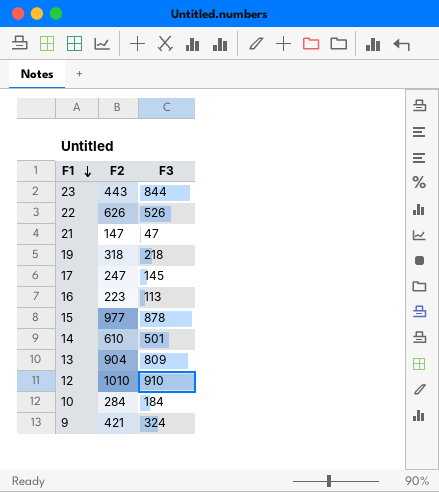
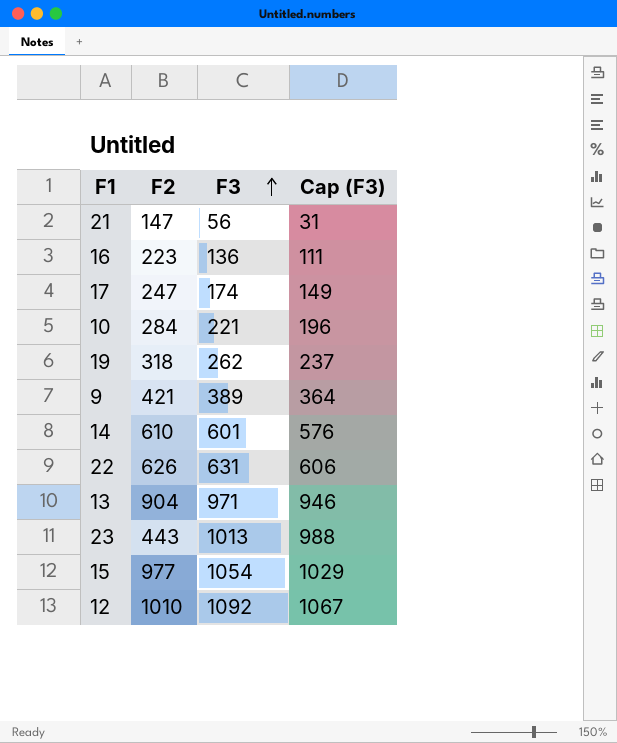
row order: F1 descending -> F3 ascending
column Cap (F3) | formula: none -> [F3] - 25
21 | F3: 47 -> 56
16 | F3: 113 -> 136
17 | F3: 145 -> 174
10 | F3: 184 -> 221
19 | F3: 218 -> 262
9 | F3: 324 -> 389
14 | F3: 501 -> 601
22 | F3: 526 -> 631
13 | F3: 809 -> 971
23 | F3: 844 -> 1013
15 | F3: 878 -> 1054
12 | F3: 910 -> 1092

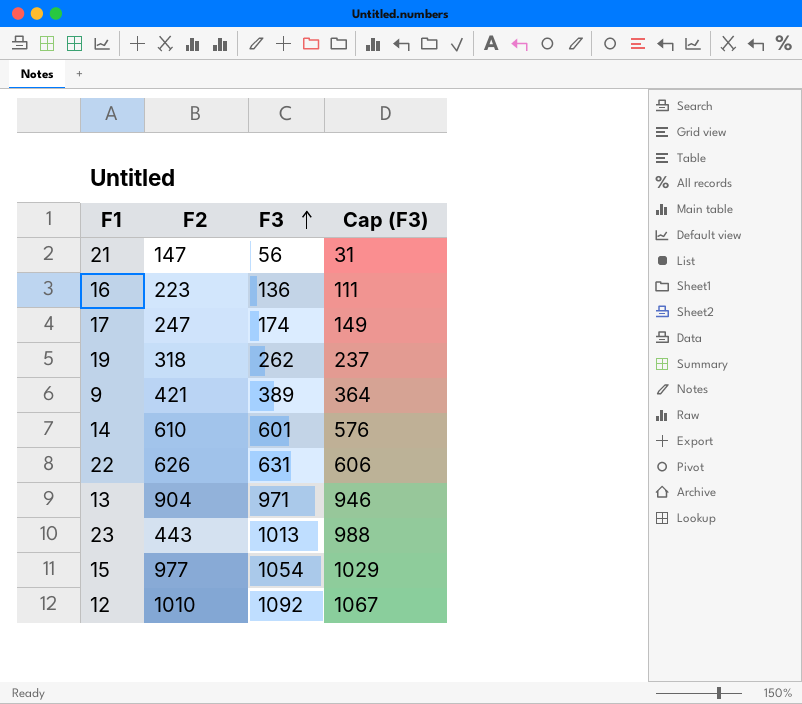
row 10: 284 | 221 | 196 -> none

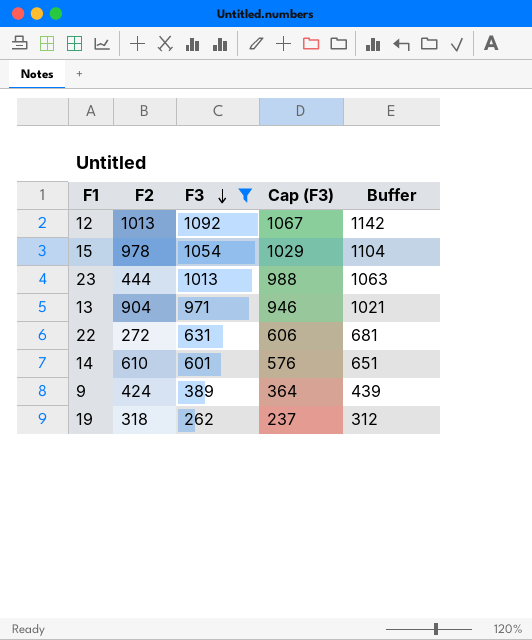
filter: none -> F3 >= 262
row order: F3 ascending -> F3 descending
column Buffer | formula: none -> [F3] + 50
12 | F2: 1010 -> 1013
15 | F2: 977 -> 978
23 | F2: 443 -> 444
22 | F2: 626 -> 272
9 | F2: 421 -> 424

